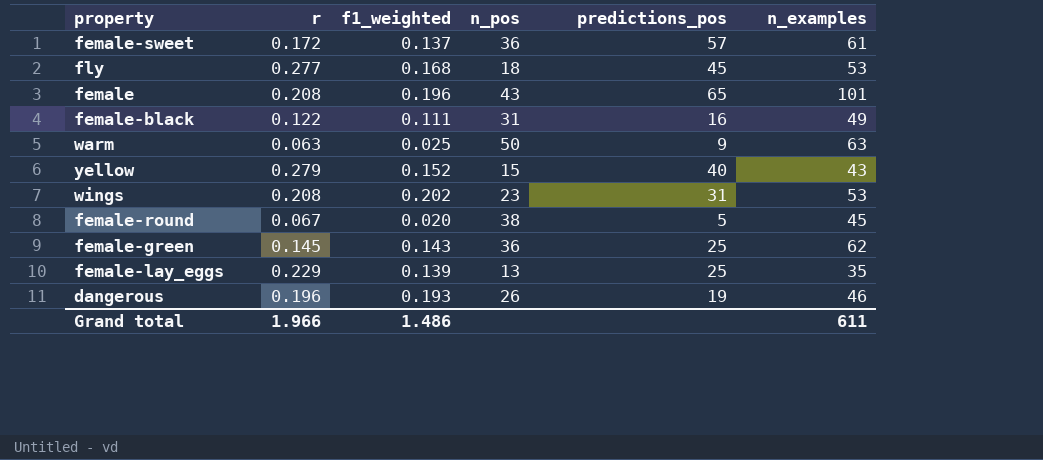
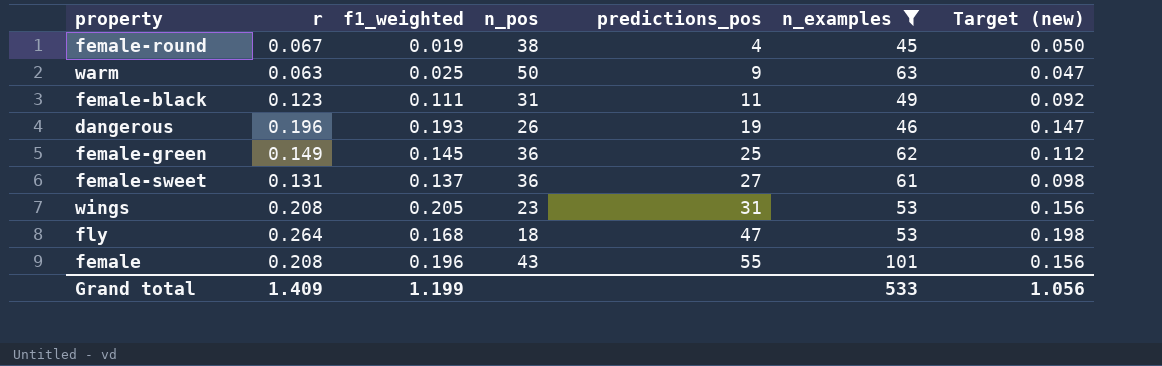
filter: none -> n_examples >= 45
row order: none -> predictions_pos ascending
column Target (new) | formula: none -> [r] * 0.75
female-round | f1_weighted: 0.020 -> 0.019
female-round | predictions_pos: 5 -> 4
female-black | r: 0.122 -> 0.123
female-black | predictions_pos: 16 -> 11
female-green | r: 0.145 -> 0.149
female-green | f1_weighted: 0.143 -> 0.145
female-sweet | r: 0.172 -> 0.131
female-sweet | predictions_pos: 57 -> 27
wings | f1_weighted: 0.202 -> 0.205
fly | r: 0.277 -> 0.264
fly | predictions_pos: 45 -> 47
female | predictions_pos: 65 -> 55
Grand total | r: 1.966 -> 1.409
Grand total | f1_weighted: 1.486 -> 1.199
Grand total | n_examples: 611 -> 533

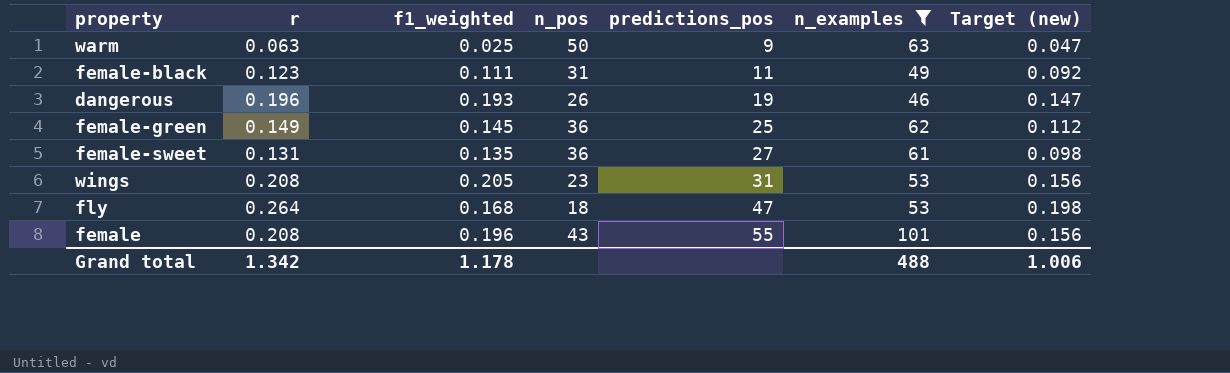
row female-round: 0.067 | 0.019 | 38 | 4 | 45 | 0.050 -> none
female-sweet | f1_weighted: 0.137 -> 0.135
Grand total | r: 1.409 -> 1.342
Grand total | f1_weighted: 1.199 -> 1.178
Grand total | n_examples: 533 -> 488
Grand total | Target (new): 1.056 -> 1.006

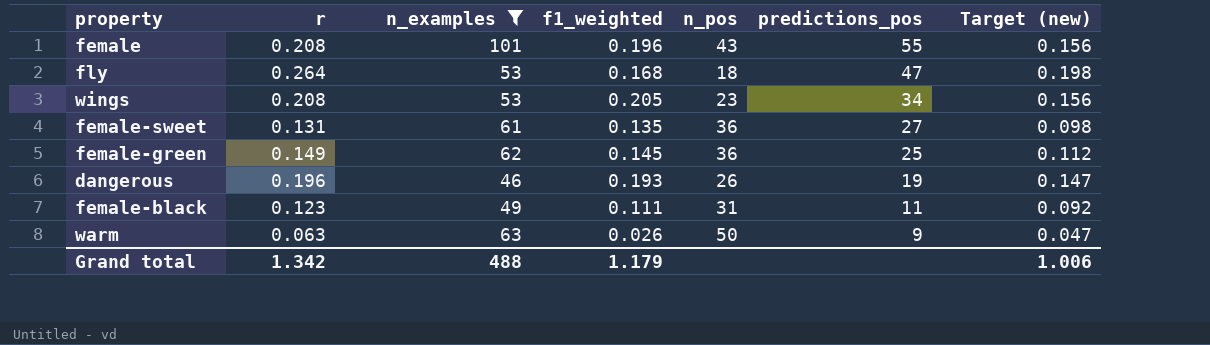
row order: predictions_pos ascending -> predictions_pos descending
column n_examples | position: 6 -> 3
wings | predictions_pos: 31 -> 34
warm | f1_weighted: 0.025 -> 0.026
Grand total | f1_weighted: 1.178 -> 1.179

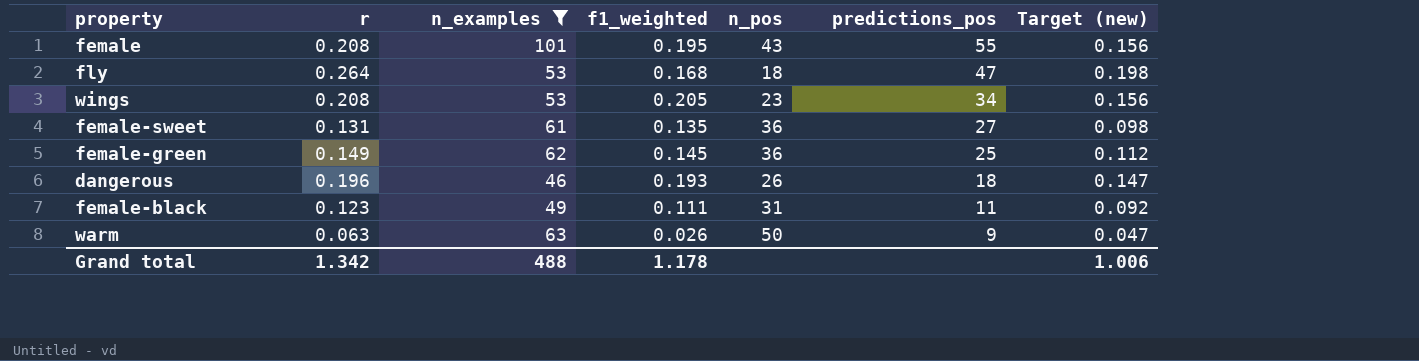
female | f1_weighted: 0.196 -> 0.195
dangerous | predictions_pos: 19 -> 18
Grand total | f1_weighted: 1.179 -> 1.178

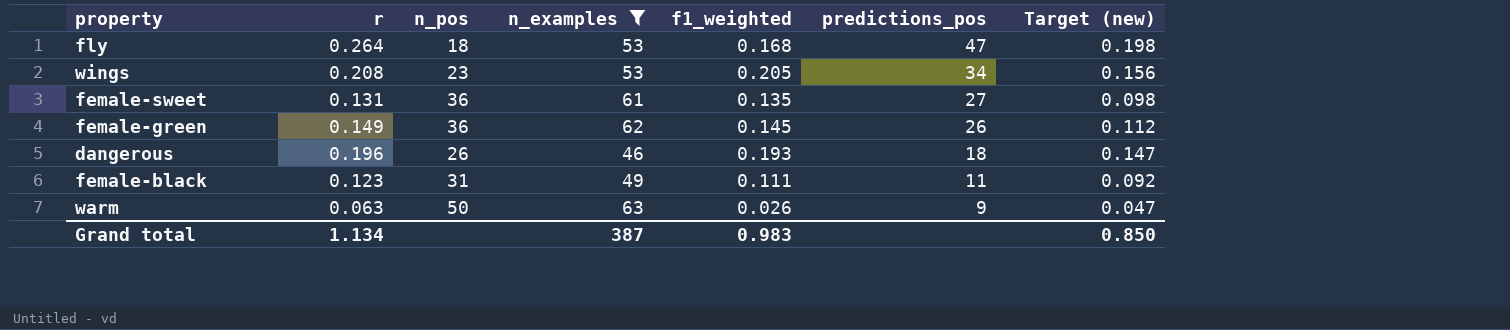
column n_pos | position: 5 -> 3
row female: 0.208 | 101 | 0.195 | 43 | 55 | 0.156 -> none
female-green | predictions_pos: 25 -> 26
Grand total | r: 1.342 -> 1.134
Grand total | n_examples: 488 -> 387
Grand total | f1_weighted: 1.178 -> 0.983
Grand total | Target (new): 1.006 -> 0.850

